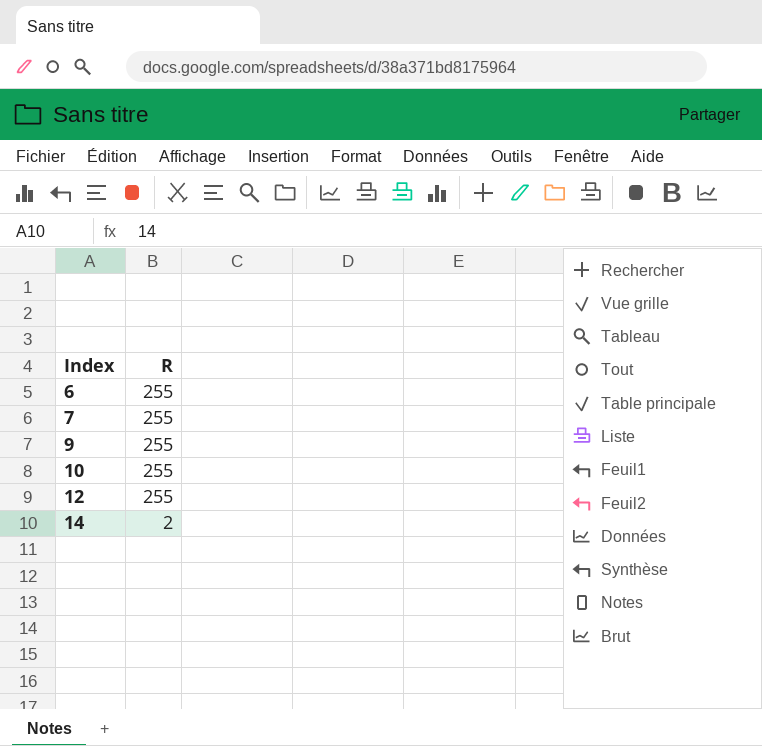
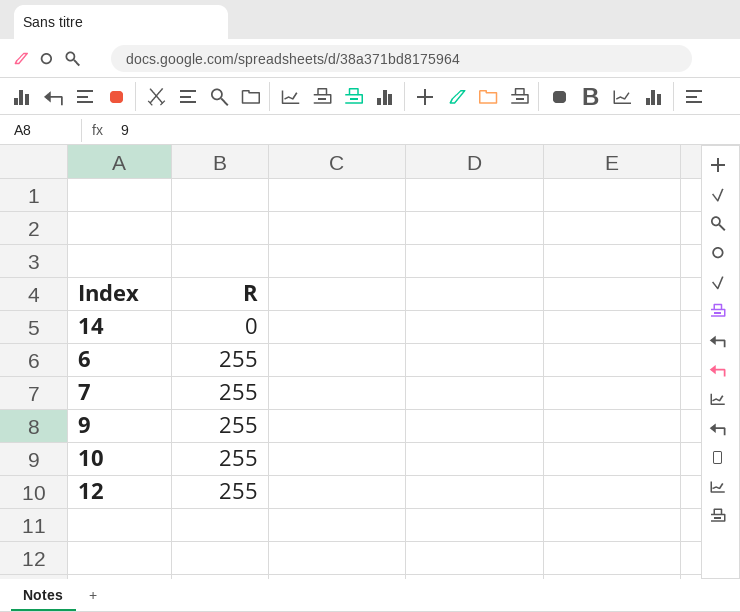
row order: Index ascending -> R ascending
14 | R: 2 -> 0

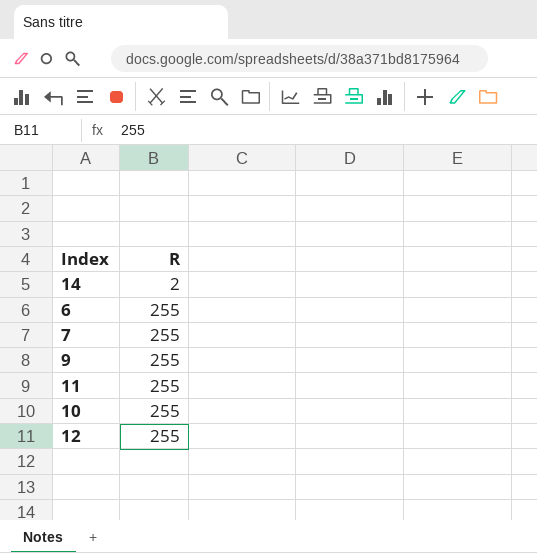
14 | R: 0 -> 2
row 11: none -> 255

